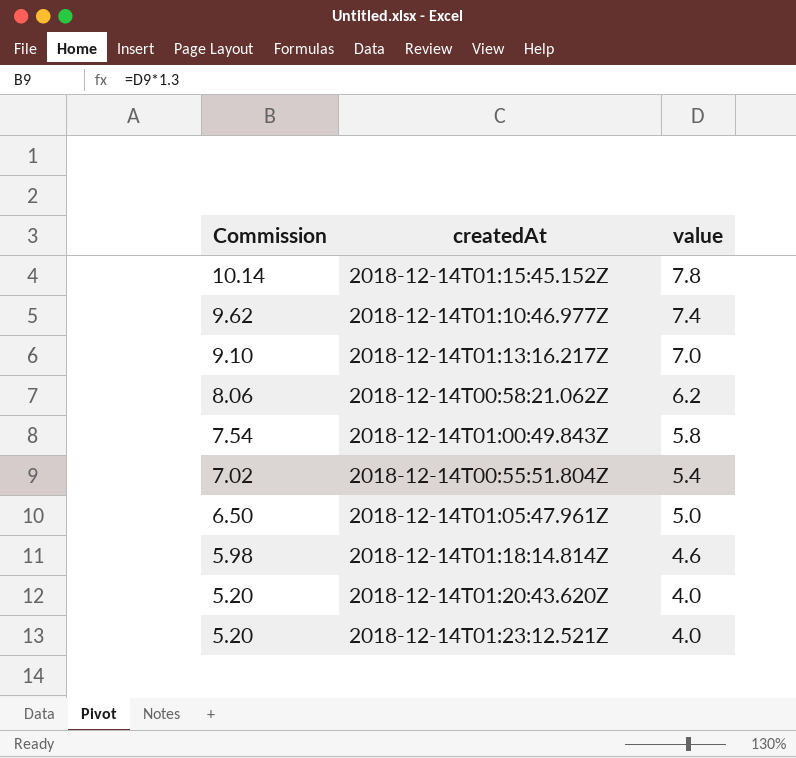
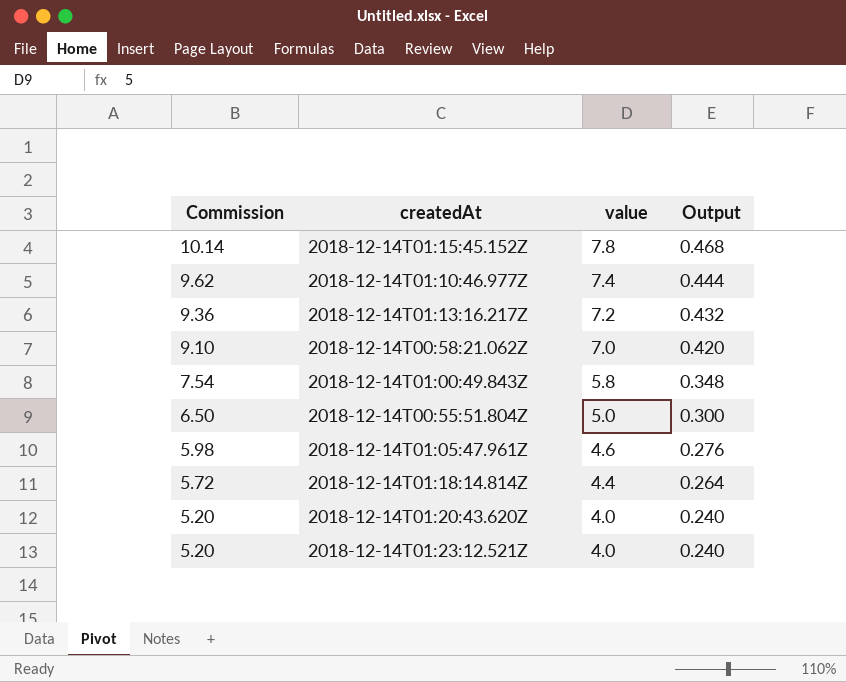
column Output | formula: none -> [value] * 0.06
2018-12-14T01:13:16.217Z | Commission: 9.10 -> 9.36
2018-12-14T01:13:16.217Z | value: 7.0 -> 7.2
2018-12-14T00:58:21.062Z | Commission: 8.06 -> 9.10
2018-12-14T00:58:21.062Z | value: 6.2 -> 7.0
2018-12-14T00:55:51.804Z | Commission: 7.02 -> 6.50
2018-12-14T00:55:51.804Z | value: 5.4 -> 5.0
2018-12-14T01:05:47.961Z | Commission: 6.50 -> 5.98
2018-12-14T01:05:47.961Z | value: 5.0 -> 4.6
2018-12-14T01:18:14.814Z | Commission: 5.98 -> 5.72
2018-12-14T01:18:14.814Z | value: 4.6 -> 4.4

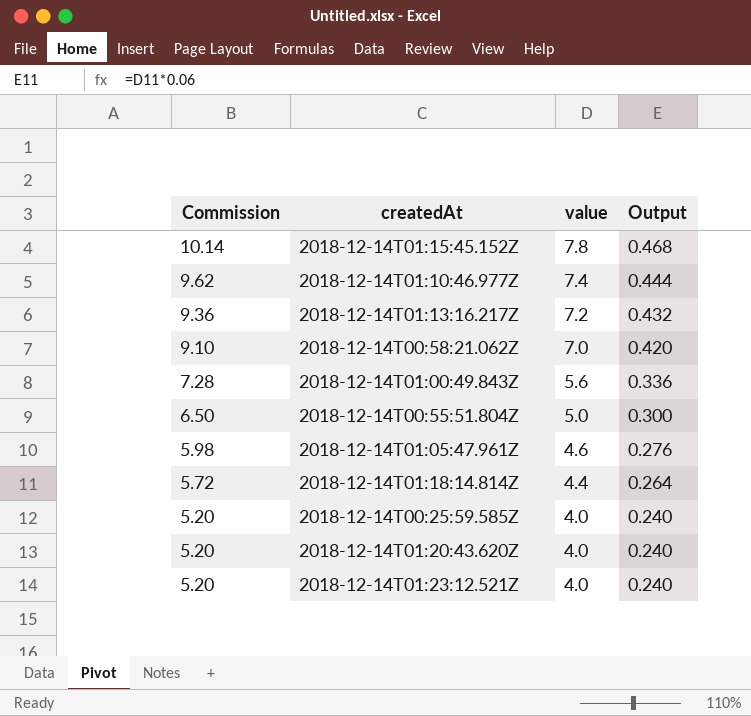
2018-12-14T01:00:49.843Z | Commission: 7.54 -> 7.28
2018-12-14T01:00:49.843Z | value: 5.8 -> 5.6
2018-12-14T01:00:49.843Z | Output: 0.348 -> 0.336
row 2018-12-14T00:25:59.585Z: none -> 5.20 | 4.0 | 0.240

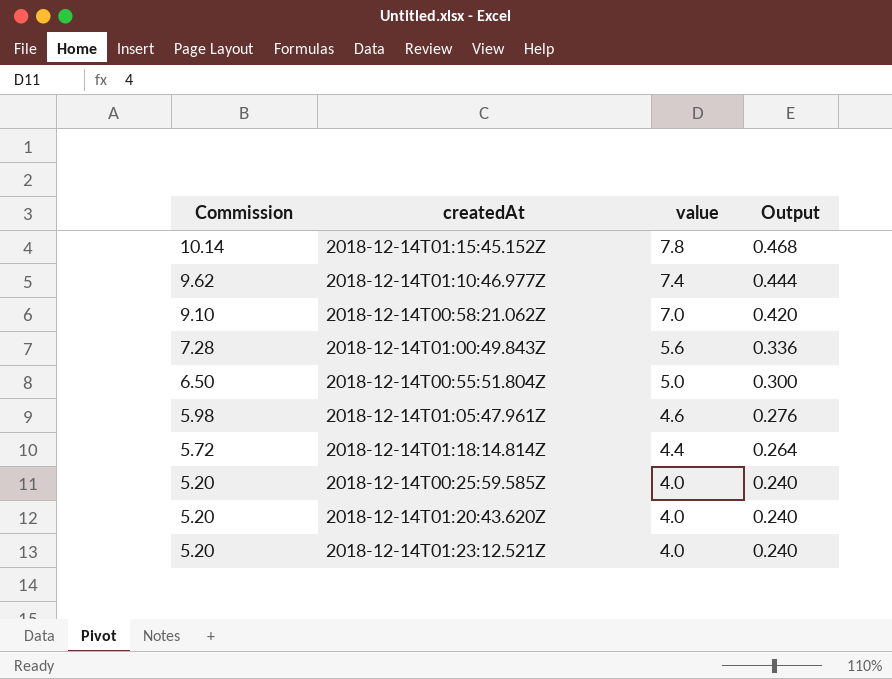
row 2018-12-14T01:13:16.217Z: 9.36 | 7.2 | 0.432 -> none

